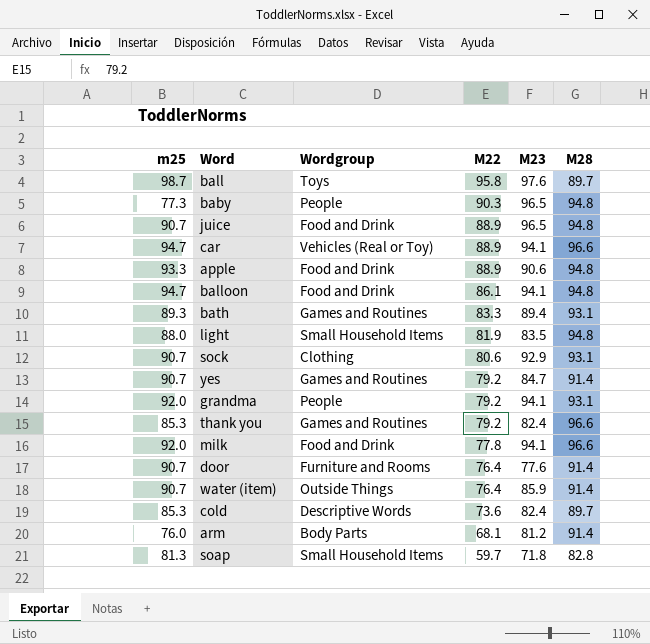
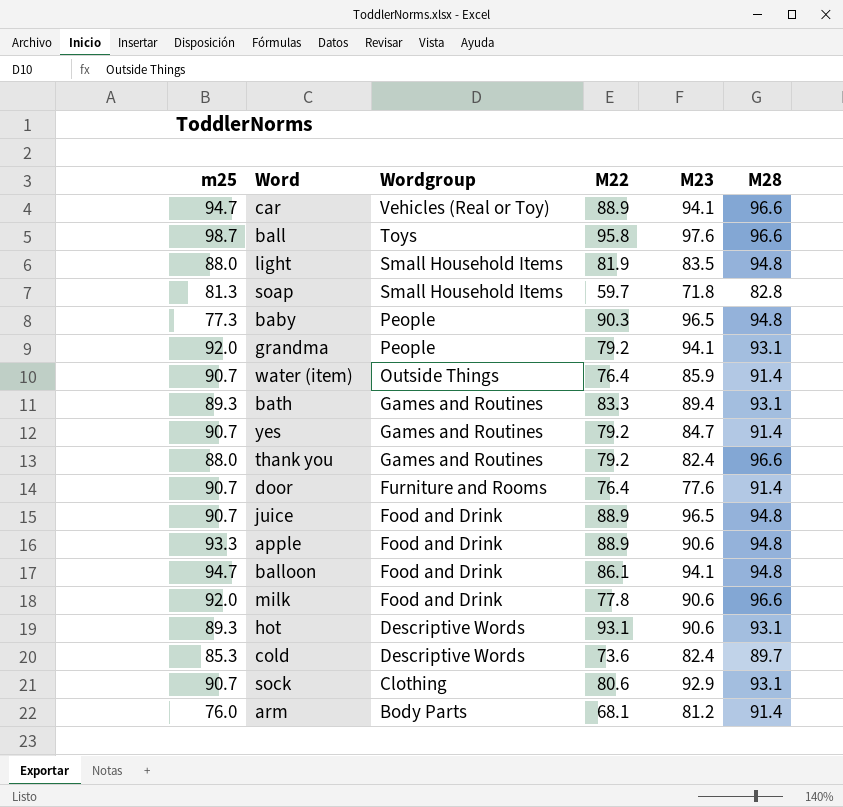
row order: M22 descending -> Wordgroup descending
ball | M28: 89.7 -> 96.6
thank you | m25: 85.3 -> 88.0
milk | M23: 94.1 -> 90.6
row hot: none -> 89.3 | Descriptive Words | 93.1 | 90.6 | 93.1

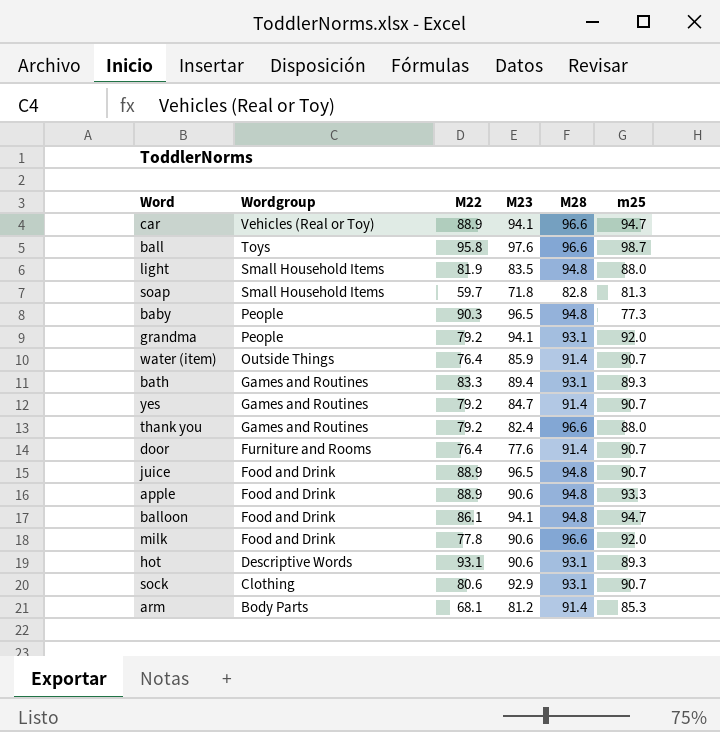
column m25 | position: 1 -> 6
row cold: 85.3 | Descriptive Words | 73.6 | 82.4 | 89.7 -> none
arm | m25: 76.0 -> 85.3

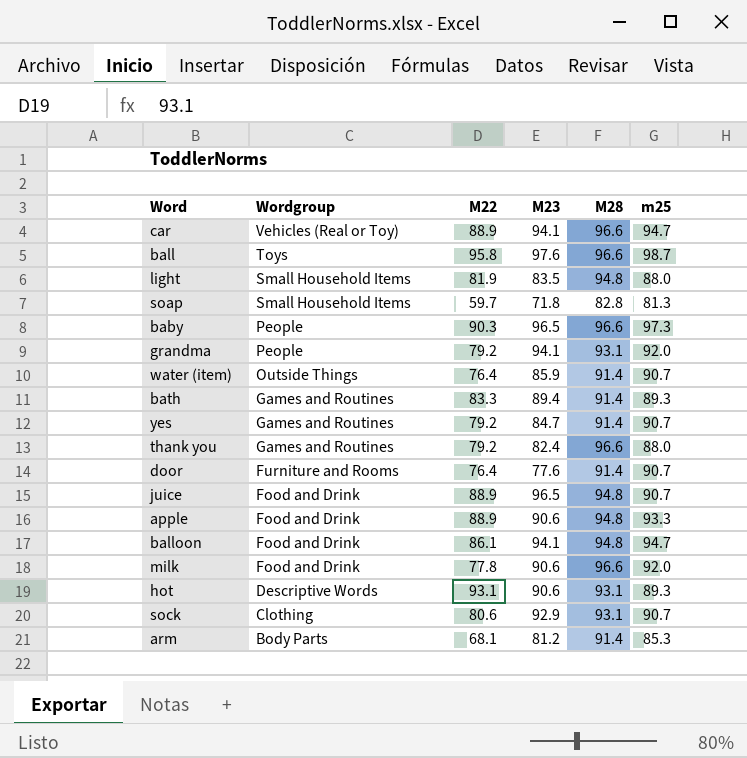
baby | M28: 94.8 -> 96.6
baby | m25: 77.3 -> 97.3
bath | M28: 93.1 -> 91.4

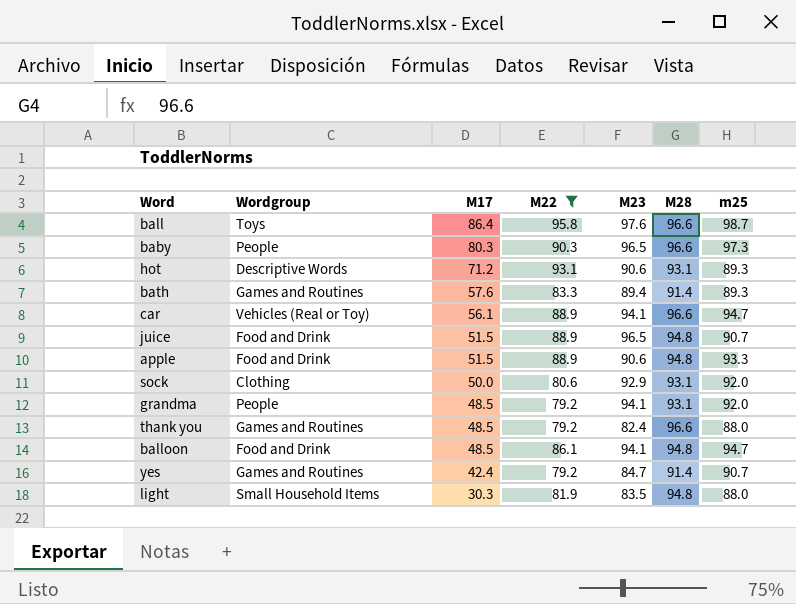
filter: none -> M22 >= 79.2
row order: Wordgroup descending -> M17 descending
column M17 | position: none -> 3
sock | m25: 90.7 -> 92.0

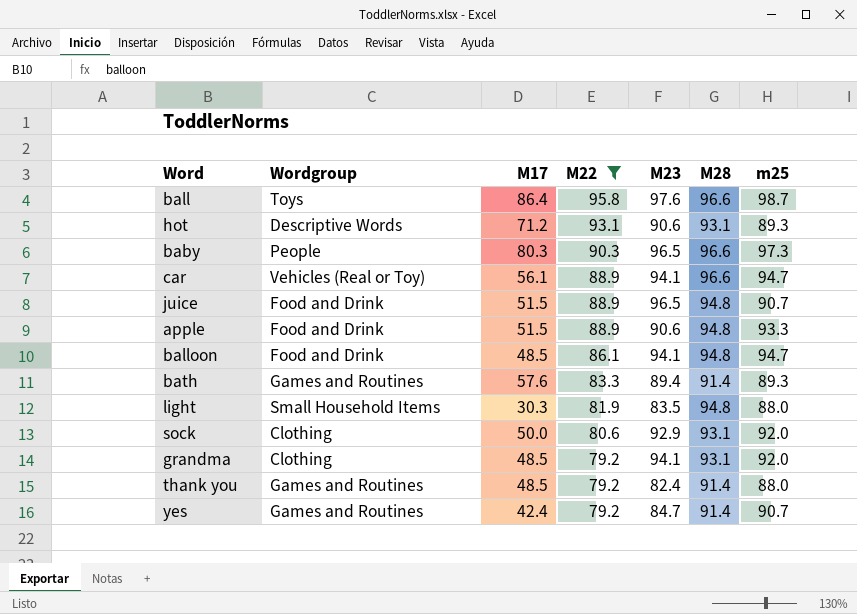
row order: M17 descending -> M22 descending
grandma | Wordgroup: People -> Clothing
thank you | M28: 96.6 -> 91.4

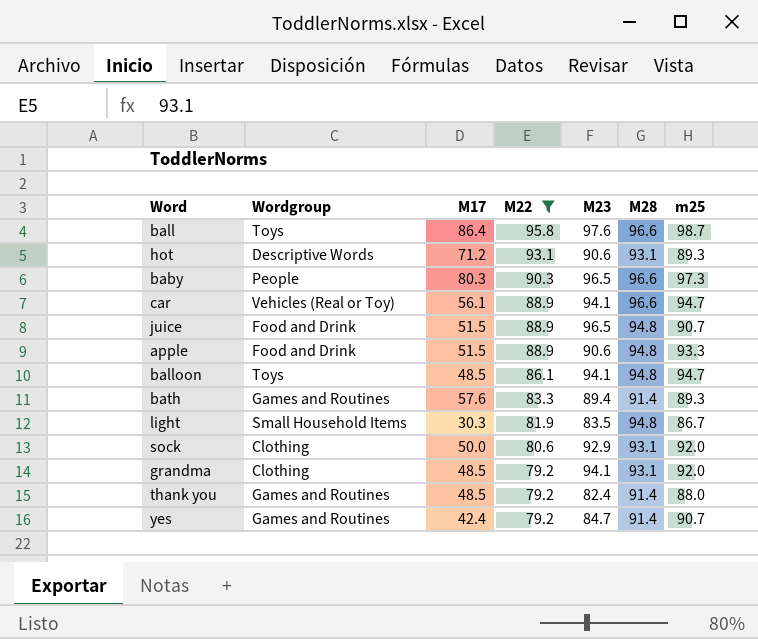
balloon | Wordgroup: Food and Drink -> Toys
light | m25: 88.0 -> 86.7

